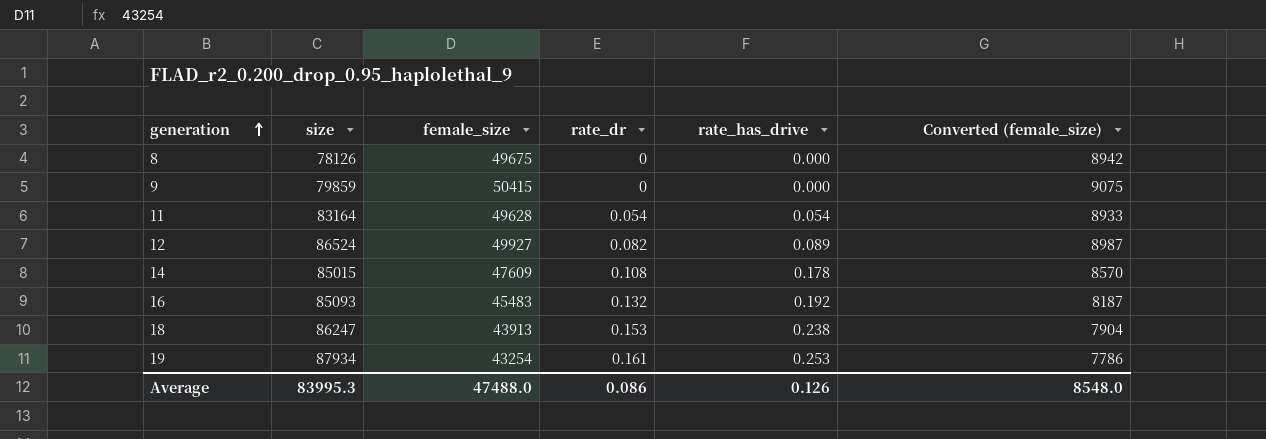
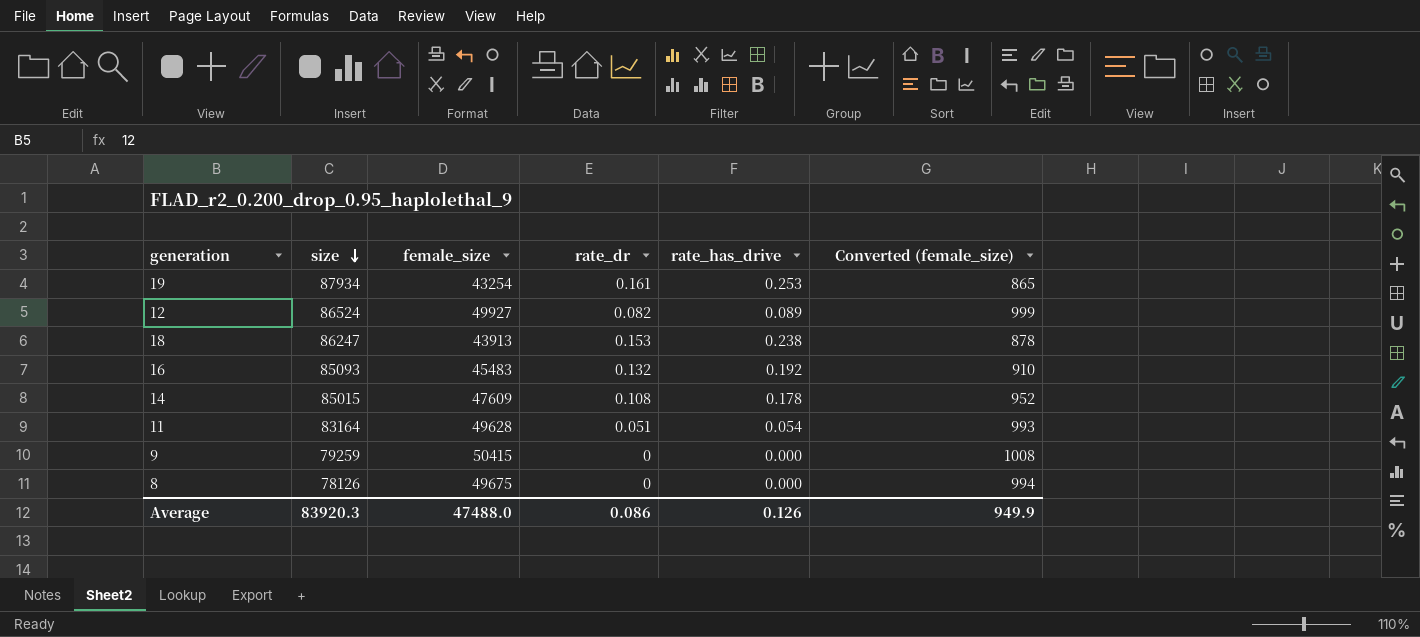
row order: generation ascending -> size descending
column Converted (female_size) | formula: [female_size] * 0.18 -> [female_size] * 0.02
11 | rate_dr: 0.054 -> 0.051
9 | size: 79859 -> 79259
Average | size: 83995.3 -> 83920.3
Average | Converted (female_size): 8548.0 -> 949.9

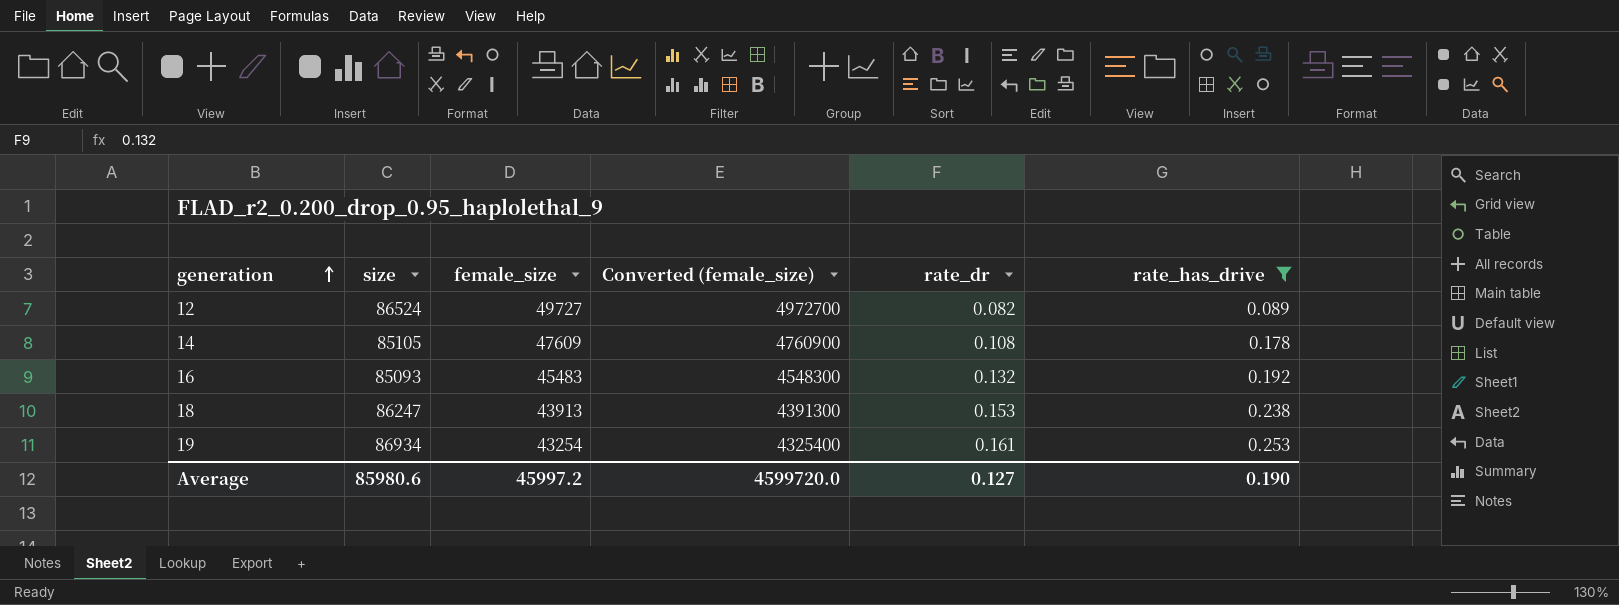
filter: none -> rate_has_drive >= 0.089
row order: size descending -> generation ascending
column Converted (female_size) | formula: [female_size] * 0.02 -> [female_size] * 100
column Converted (female_size) | position: 6 -> 4
12 | female_size: 49927 -> 49727
14 | size: 85015 -> 85105
19 | size: 87934 -> 86934
Average | size: 83920.3 -> 85980.6
Average | female_size: 47488.0 -> 45997.2
Average | Converted (female_size): 949.9 -> 4599720.0
Average | rate_dr: 0.086 -> 0.127
Average | rate_has_drive: 0.126 -> 0.190

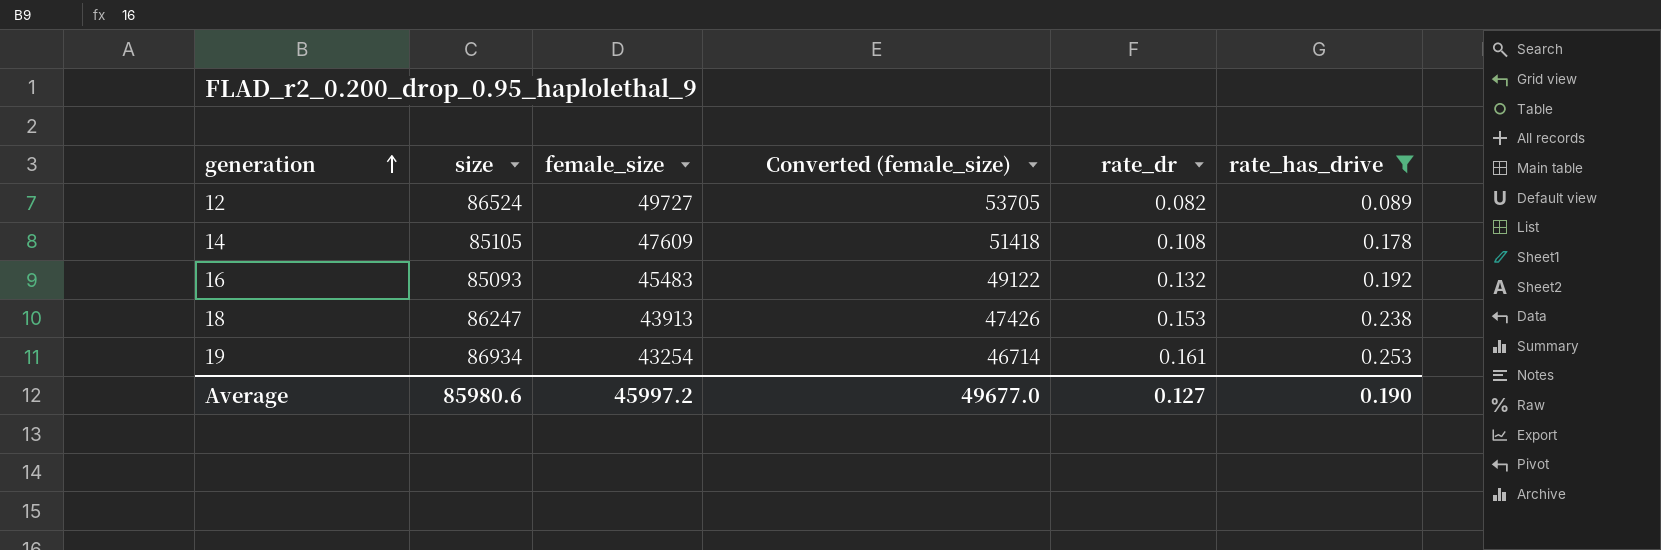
column Converted (female_size) | formula: [female_size] * 100 -> [female_size] * 1.08
Average | Converted (female_size): 4599720.0 -> 49677.0

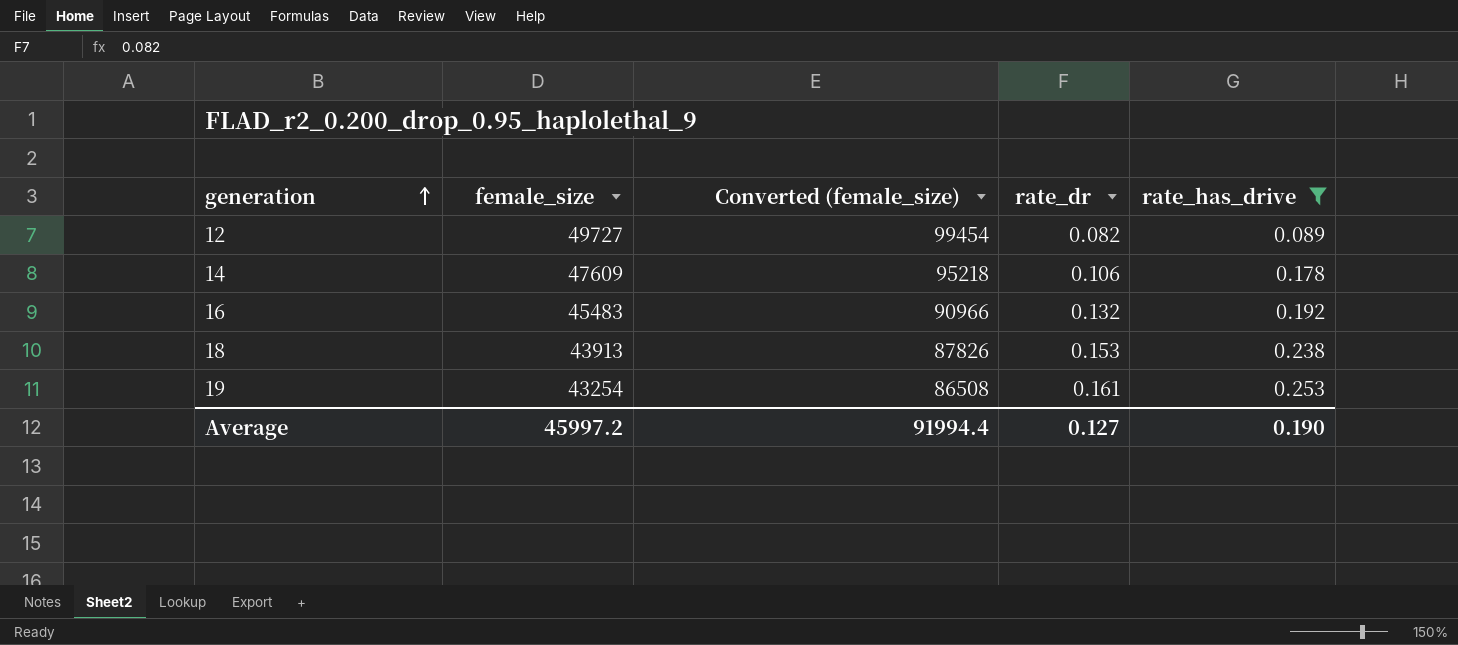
column size | position: 2 -> none
column Converted (female_size) | formula: [female_size] * 1.08 -> [female_size] * 2
14 | rate_dr: 0.108 -> 0.106
Average | Converted (female_size): 49677.0 -> 91994.4

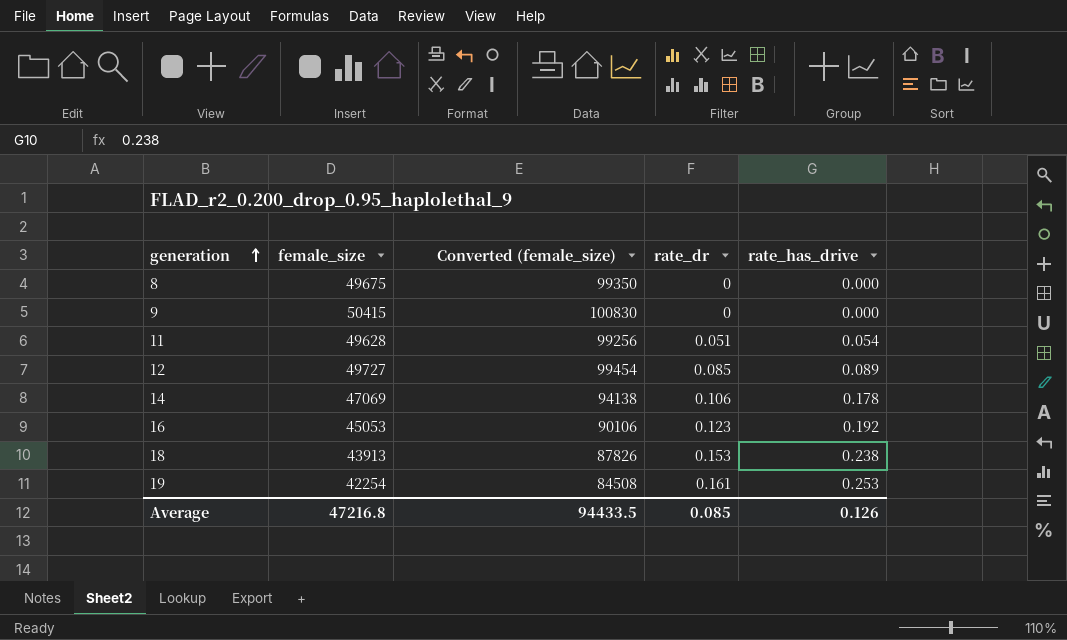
filter: rate_has_drive >= 0.089 -> none
12 | rate_dr: 0.082 -> 0.085
14 | female_size: 47609 -> 47069
14 | Converted (female_size): 95218 -> 94138
16 | female_size: 45483 -> 45053
16 | Converted (female_size): 90966 -> 90106
16 | rate_dr: 0.132 -> 0.123
19 | female_size: 43254 -> 42254
19 | Converted (female_size): 86508 -> 84508
Average | female_size: 45997.2 -> 47216.8
Average | Converted (female_size): 91994.4 -> 94433.5
Average | rate_dr: 0.127 -> 0.085
Average | rate_has_drive: 0.190 -> 0.126

